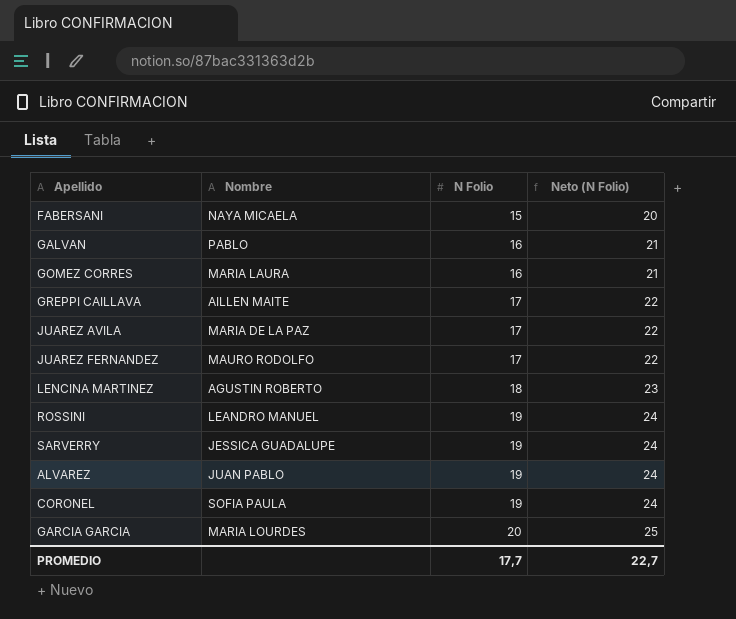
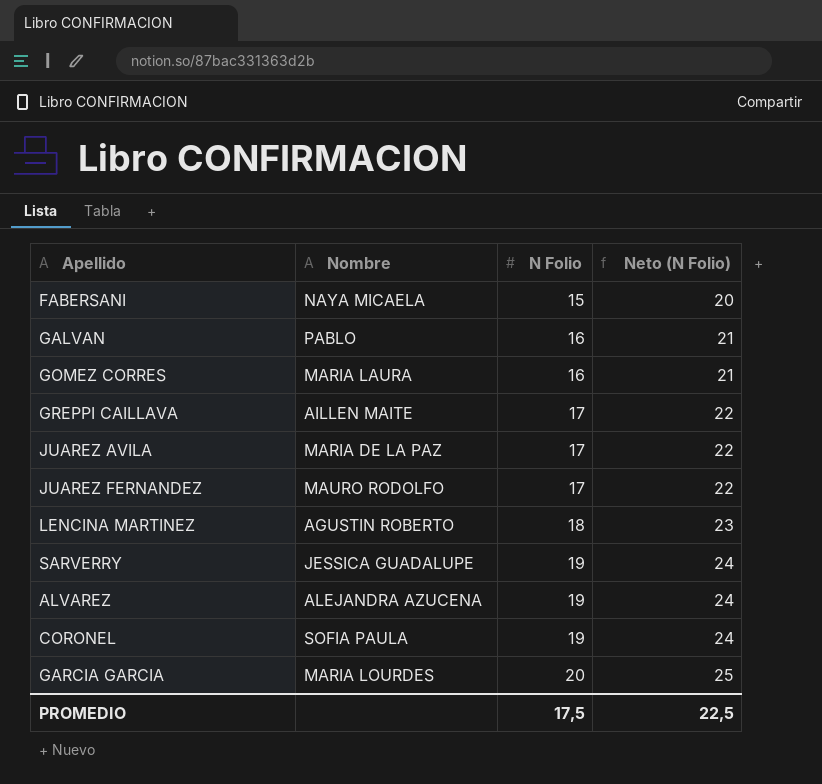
row ROSSINI: LEANDRO MANUEL | 19 | 24 -> none
ALVAREZ | Nombre: JUAN PABLO -> ALEJANDRA AZUCENA
PROMEDIO | N Folio: 17,7 -> 17,5
PROMEDIO | Neto (N Folio): 22,7 -> 22,5

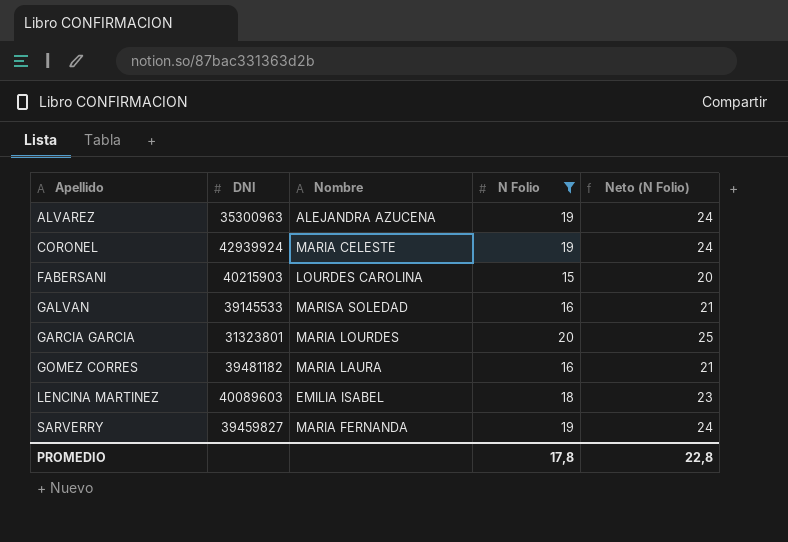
filter: none -> N Folio != 17
row order: N Folio ascending -> Apellido ascending
column DNI | position: none -> 2
CORONEL | Nombre: SOFIA PAULA -> MARIA CELESTE
FABERSANI | Nombre: NAYA MICAELA -> LOURDES CAROLINA
GALVAN | Nombre: PABLO -> MARISA SOLEDAD
LENCINA MARTINEZ | Nombre: AGUSTIN ROBERTO -> EMILIA ISABEL
SARVERRY | Nombre: JESSICA GUADALUPE -> MARIA FERNANDA
PROMEDIO | N Folio: 17,5 -> 17,8
PROMEDIO | Neto (N Folio): 22,5 -> 22,8

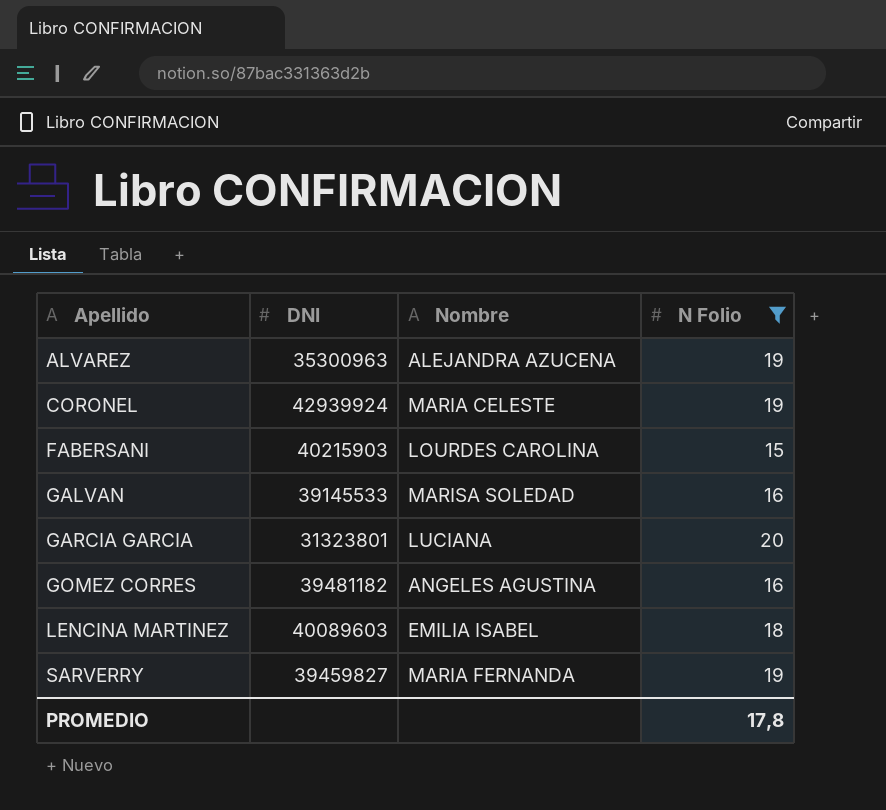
column Neto (N Folio) | formula: [N Folio] + 5 -> none
GARCIA GARCIA | Nombre: MARIA LOURDES -> LUCIANA
GOMEZ CORRES | Nombre: MARIA LAURA -> ANGELES AGUSTINA

